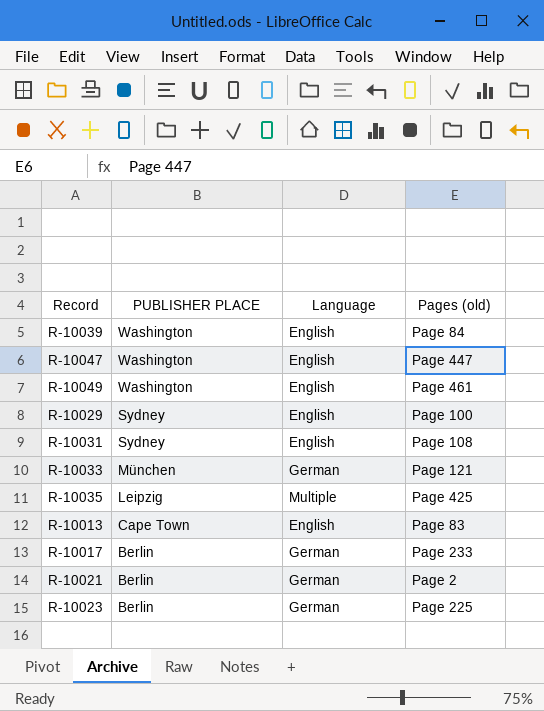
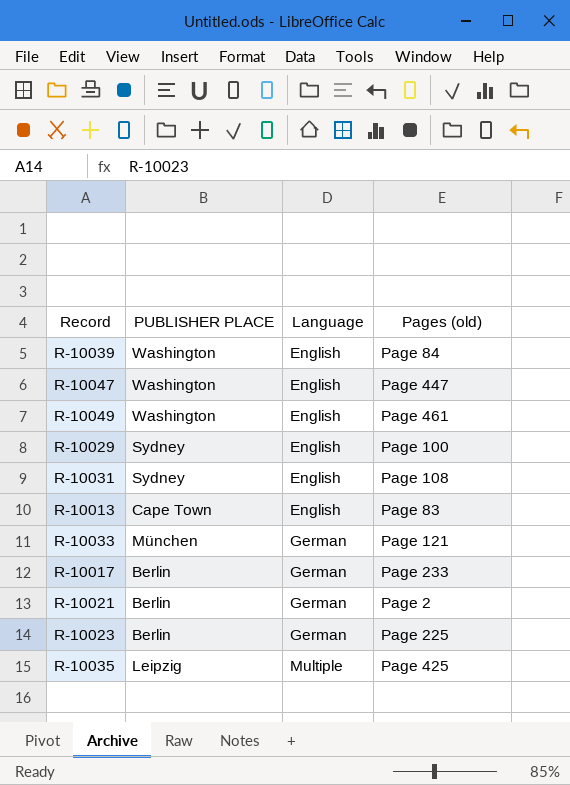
row order: PUBLISHER PLACE descending -> Language ascending

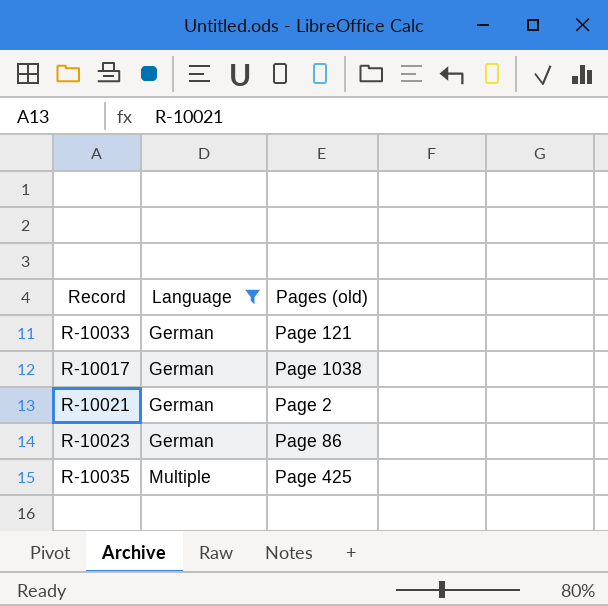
filter: none -> Language != English
column PUBLISHER PLACE | position: 2 -> none
R-10017 | Pages (old): Page 233 -> Page 1038
R-10023 | Pages (old): Page 225 -> Page 86

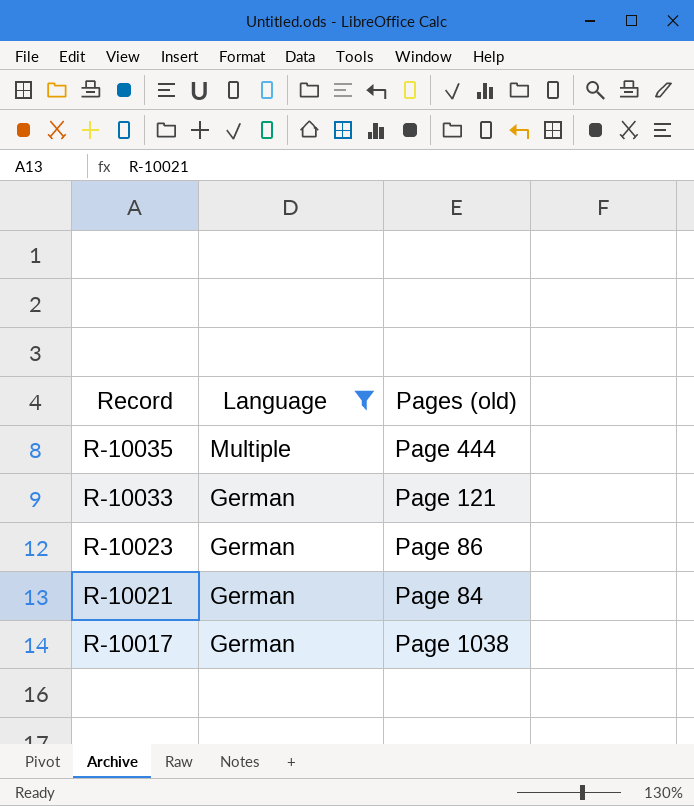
row order: Language ascending -> Record descending
R-10035 | Pages (old): Page 425 -> Page 444
R-10021 | Pages (old): Page 2 -> Page 84

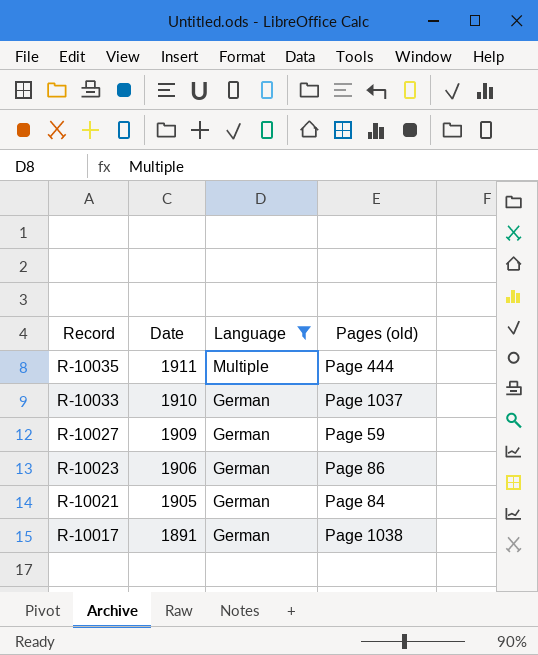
column Date | position: none -> 2
R-10033 | Pages (old): Page 121 -> Page 1037
row R-10027: none -> 1909 | German | Page 59

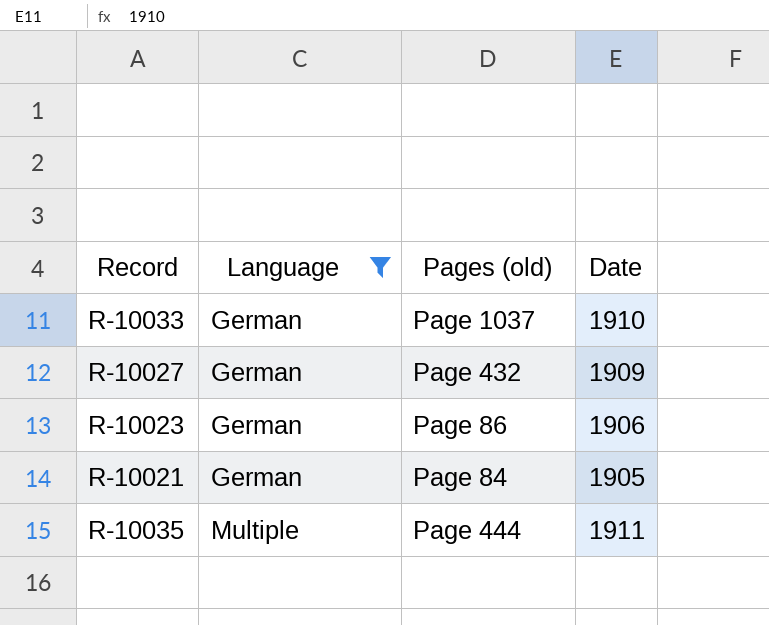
row order: Record descending -> Language ascending
column Date | position: 2 -> 4
row R-10017: 1891 | German | Page 1038 -> none
R-10027 | Pages (old): Page 59 -> Page 432

